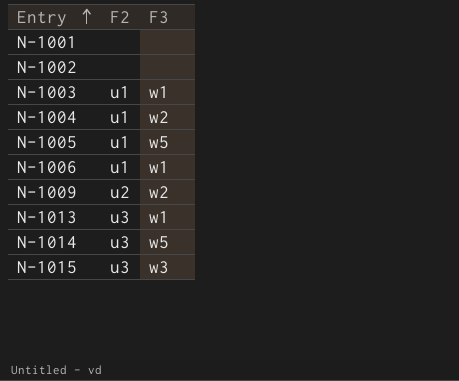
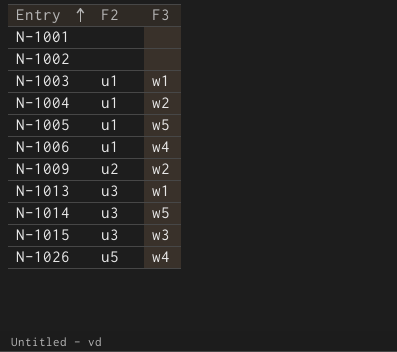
N-1006 | F3: w1 -> w4
row N-1026: none -> u5 | w4

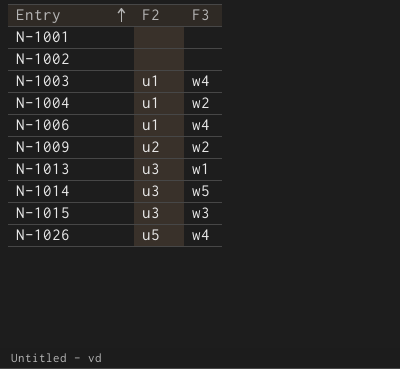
row N-1005: u1 | w5 -> none
N-1003 | F3: w1 -> w4

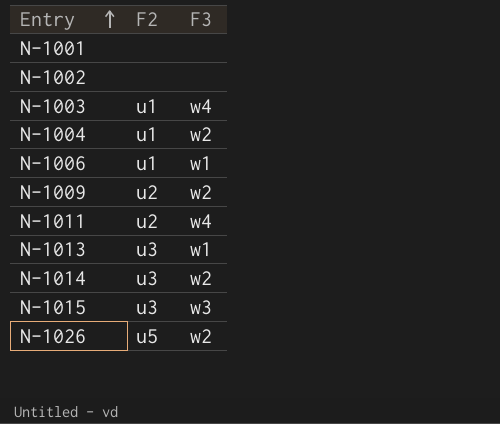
N-1006 | F3: w4 -> w1
row N-1011: none -> u2 | w4
N-1014 | F3: w5 -> w2
N-1026 | F3: w4 -> w2

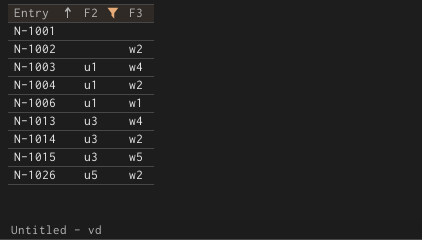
filter: none -> F2 != u2
N-1002 | F3: none -> w2
N-1013 | F3: w1 -> w4
N-1015 | F3: w3 -> w5

